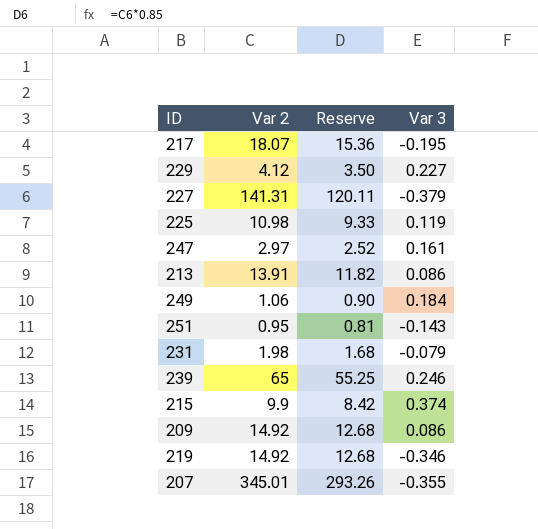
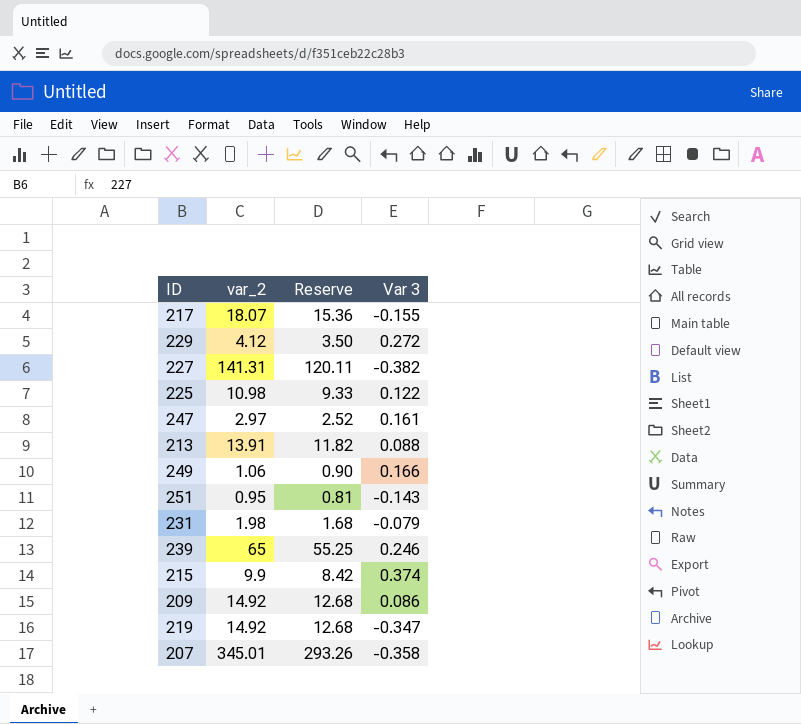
column name: Var 2 -> var_2
217 | Var 3: -0.195 -> -0.155
229 | Var 3: 0.227 -> 0.272
227 | Var 3: -0.379 -> -0.382
225 | Var 3: 0.119 -> 0.122
213 | Var 3: 0.086 -> 0.088
249 | Var 3: 0.184 -> 0.166
219 | Var 3: -0.346 -> -0.347
207 | Var 3: -0.355 -> -0.358

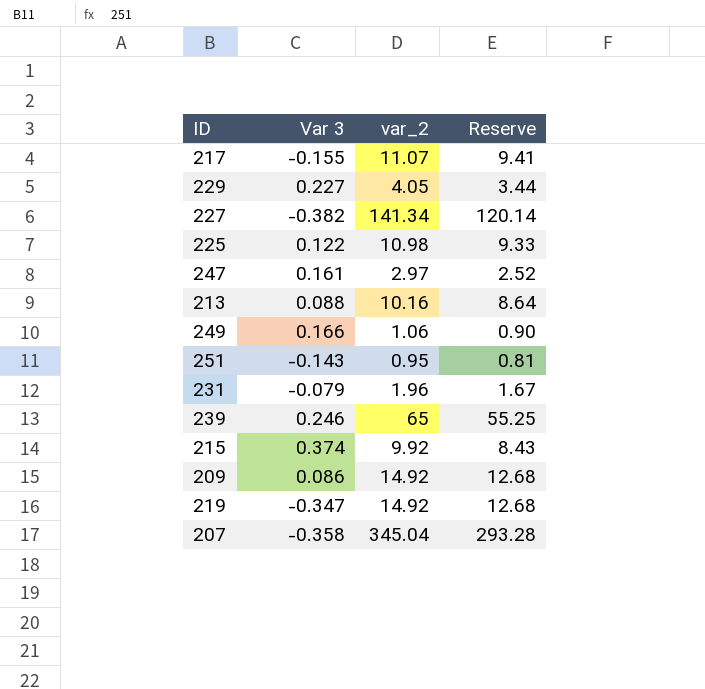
column Var 3 | position: 4 -> 2
217 | var_2: 18.07 -> 11.07
217 | Reserve: 15.36 -> 9.41
229 | Var 3: 0.272 -> 0.227
229 | var_2: 4.12 -> 4.05
229 | Reserve: 3.50 -> 3.44
227 | var_2: 141.31 -> 141.34
227 | Reserve: 120.11 -> 120.14
213 | var_2: 13.91 -> 10.16
213 | Reserve: 11.82 -> 8.64
231 | var_2: 1.98 -> 1.96
231 | Reserve: 1.68 -> 1.67
215 | var_2: 9.9 -> 9.92
215 | Reserve: 8.42 -> 8.43
207 | var_2: 345.01 -> 345.04
207 | Reserve: 293.26 -> 293.28

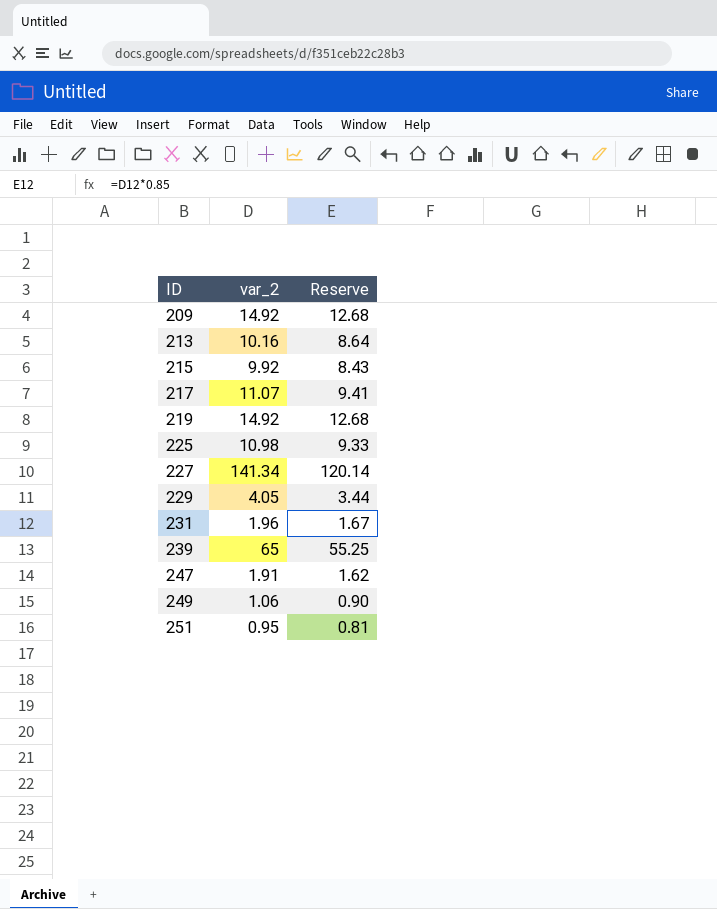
row order: none -> ID ascending
column Var 3 | position: 2 -> none
row 207: -0.358 | 345.04 | 293.28 -> none
247 | var_2: 2.97 -> 1.91
247 | Reserve: 2.52 -> 1.62

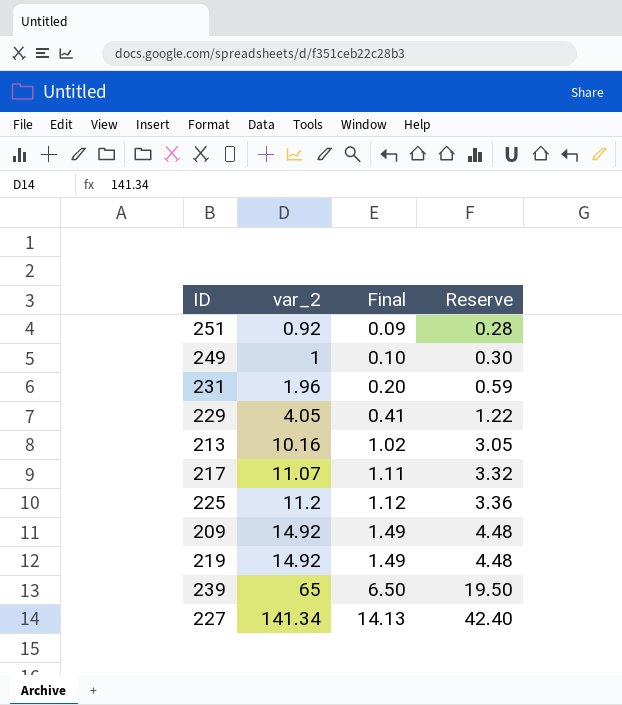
row order: ID ascending -> var_2 ascending
column Final | formula: none -> [var_2] * 0.1
column Reserve | formula: [var_2] * 0.85 -> [var_2] * 0.3
row 215: 9.92 | 8.43 -> none
row 247: 1.91 | 1.62 -> none
251 | var_2: 0.95 -> 0.92
249 | var_2: 1.06 -> 1
225 | var_2: 10.98 -> 11.2

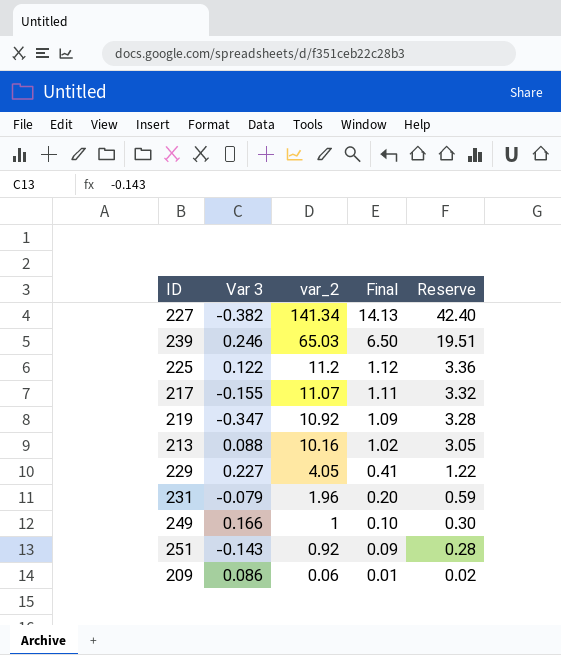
row order: var_2 ascending -> var_2 descending
column Var 3 | position: none -> 2
239 | var_2: 65 -> 65.03
239 | Reserve: 19.50 -> 19.51
219 | var_2: 14.92 -> 10.92
219 | Final: 1.49 -> 1.09
219 | Reserve: 4.48 -> 3.28
209 | var_2: 14.92 -> 0.06
209 | Final: 1.49 -> 0.01
209 | Reserve: 4.48 -> 0.02

